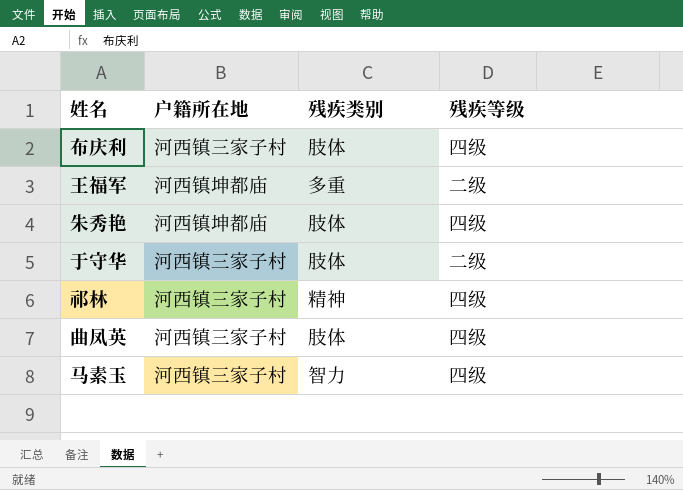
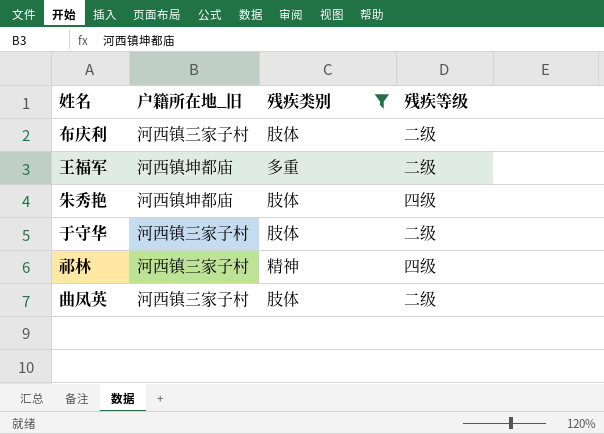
filter: none -> 残疾类别 != 智力
column name: 户籍所在地 -> 户籍所在地_旧
布庆利 | 残疾等级: 四级 -> 二级
曲凤英 | 残疾等级: 四级 -> 二级

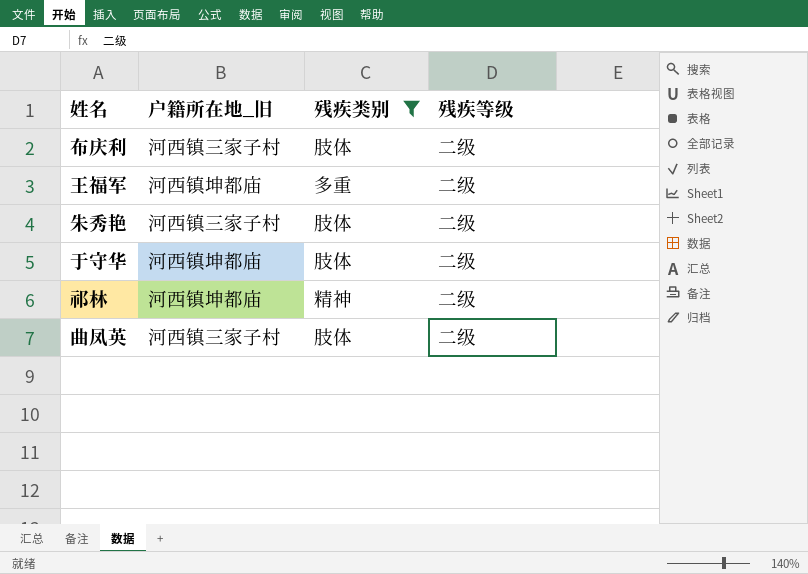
朱秀艳 | 户籍所在地_旧: 河西镇坤都庙 -> 河西镇三家子村
朱秀艳 | 残疾等级: 四级 -> 二级
于守华 | 户籍所在地_旧: 河西镇三家子村 -> 河西镇坤都庙
祁林 | 户籍所在地_旧: 河西镇三家子村 -> 河西镇坤都庙
祁林 | 残疾等级: 四级 -> 二级

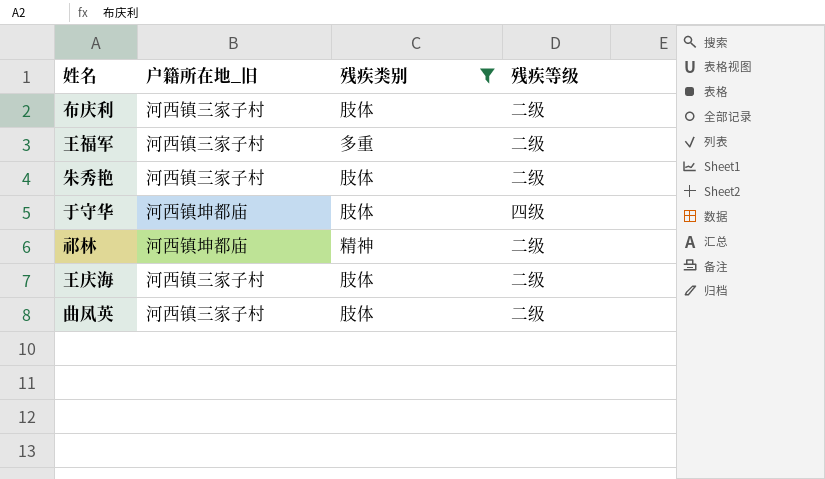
王福军 | 户籍所在地_旧: 河西镇坤都庙 -> 河西镇三家子村
于守华 | 残疾等级: 二级 -> 四级
row 王庆海: none -> 河西镇三家子村 | 肢体 | 二级

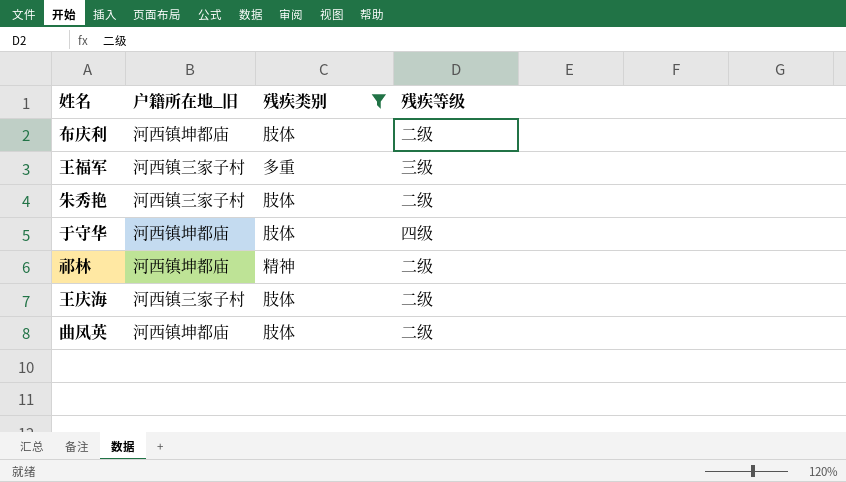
布庆利 | 户籍所在地_旧: 河西镇三家子村 -> 河西镇坤都庙
王福军 | 残疾等级: 二级 -> 三级
曲凤英 | 户籍所在地_旧: 河西镇三家子村 -> 河西镇坤都庙

